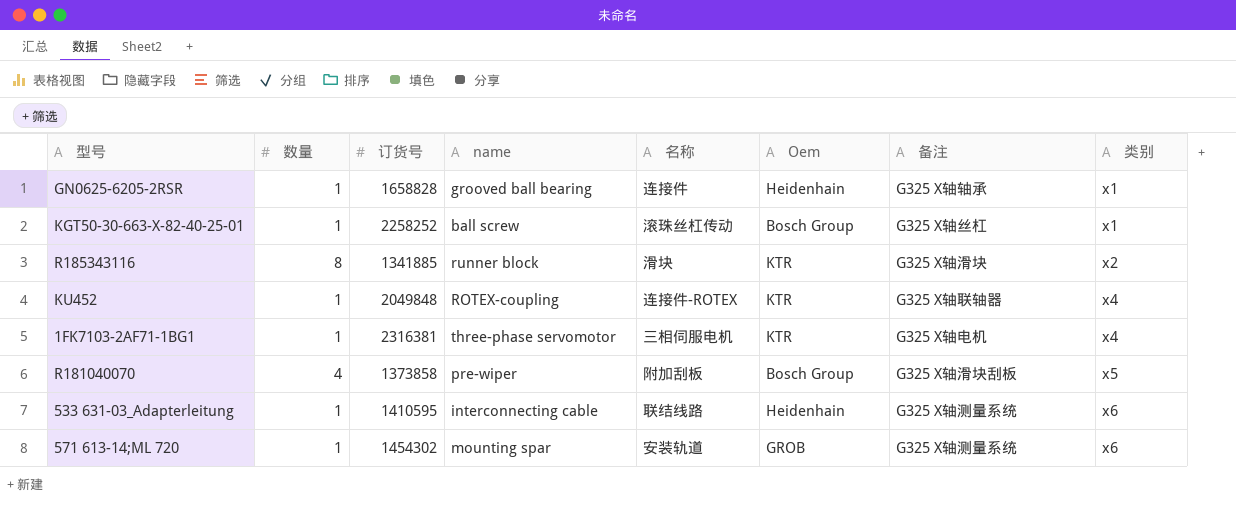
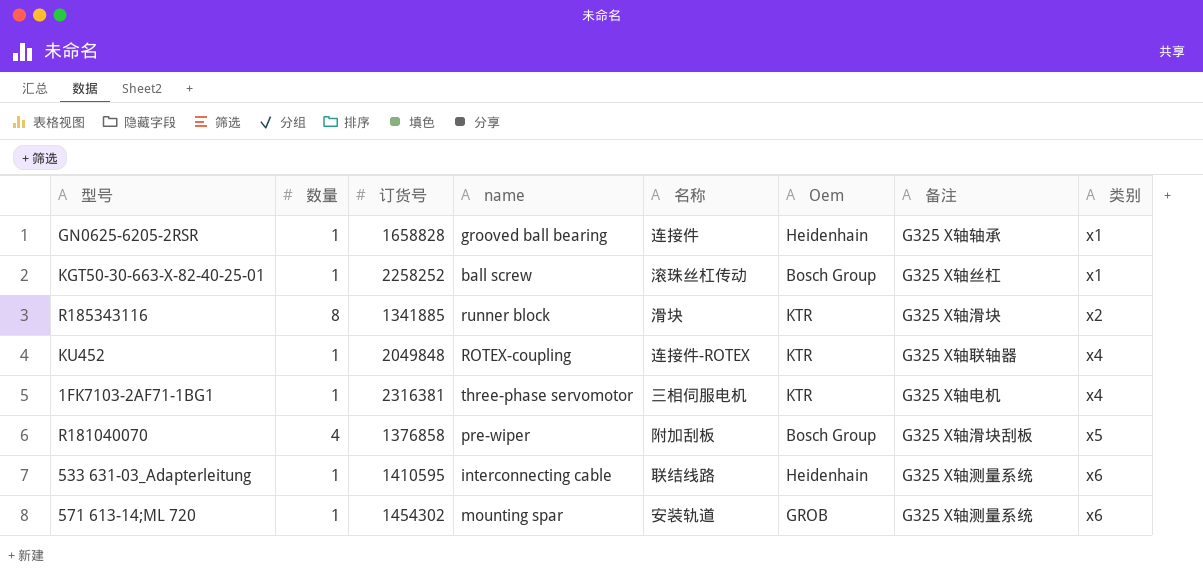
R181040070 | 订货号: 1373858 -> 1376858

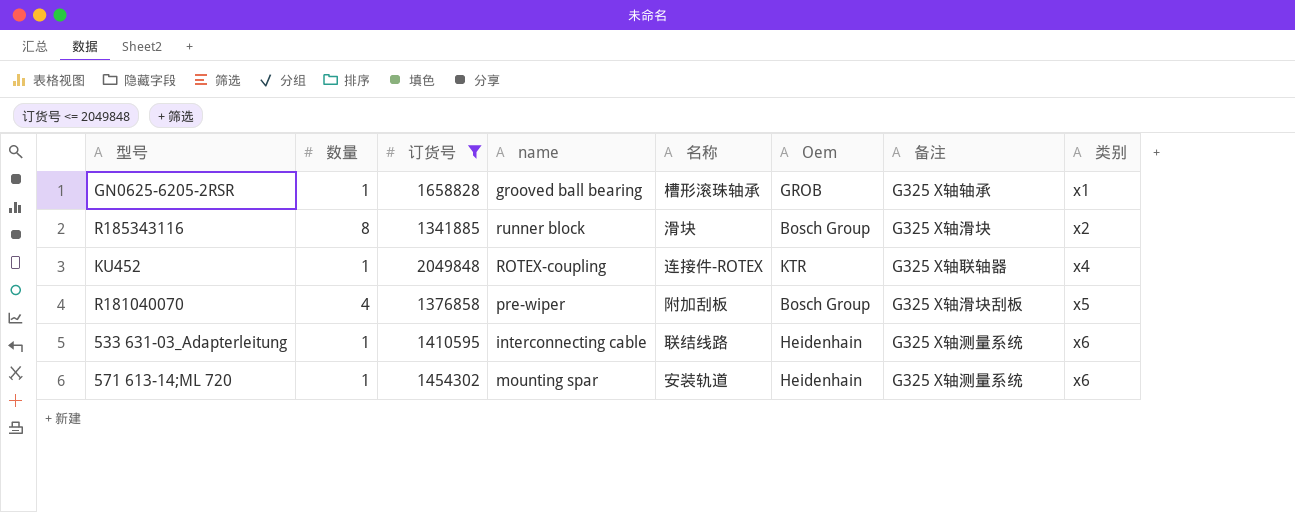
filter: none -> 订货号 <= 2049848
GN0625-6205-2RSR | 名称: 连接件 -> 槽形滚珠轴承
GN0625-6205-2RSR | Oem: Heidenhain -> GROB
R185343116 | Oem: KTR -> Bosch Group
571 613-14;ML 720 | Oem: GROB -> Heidenhain

